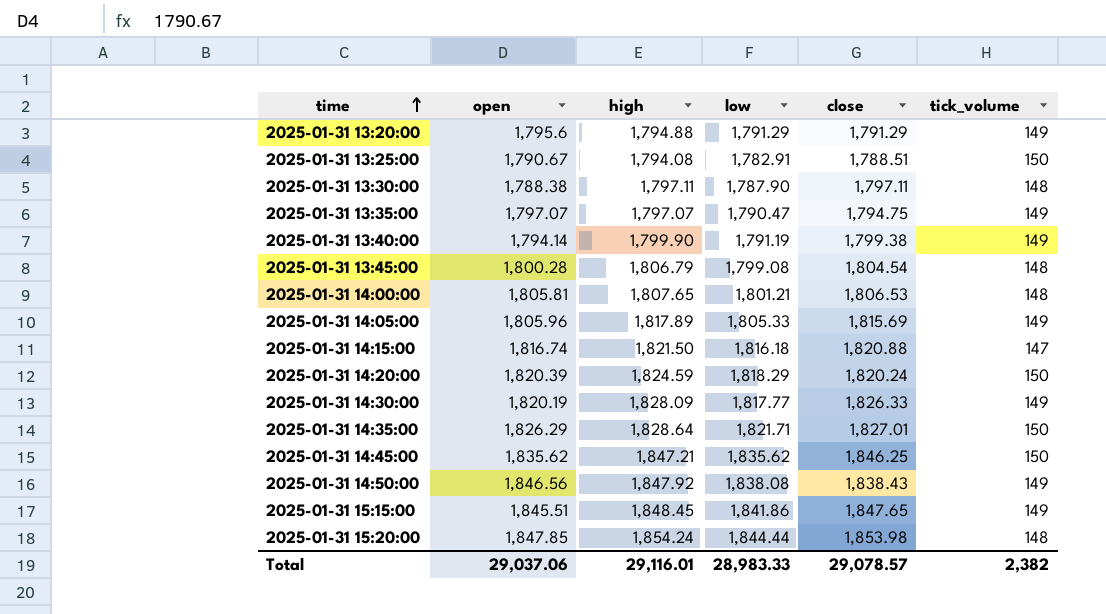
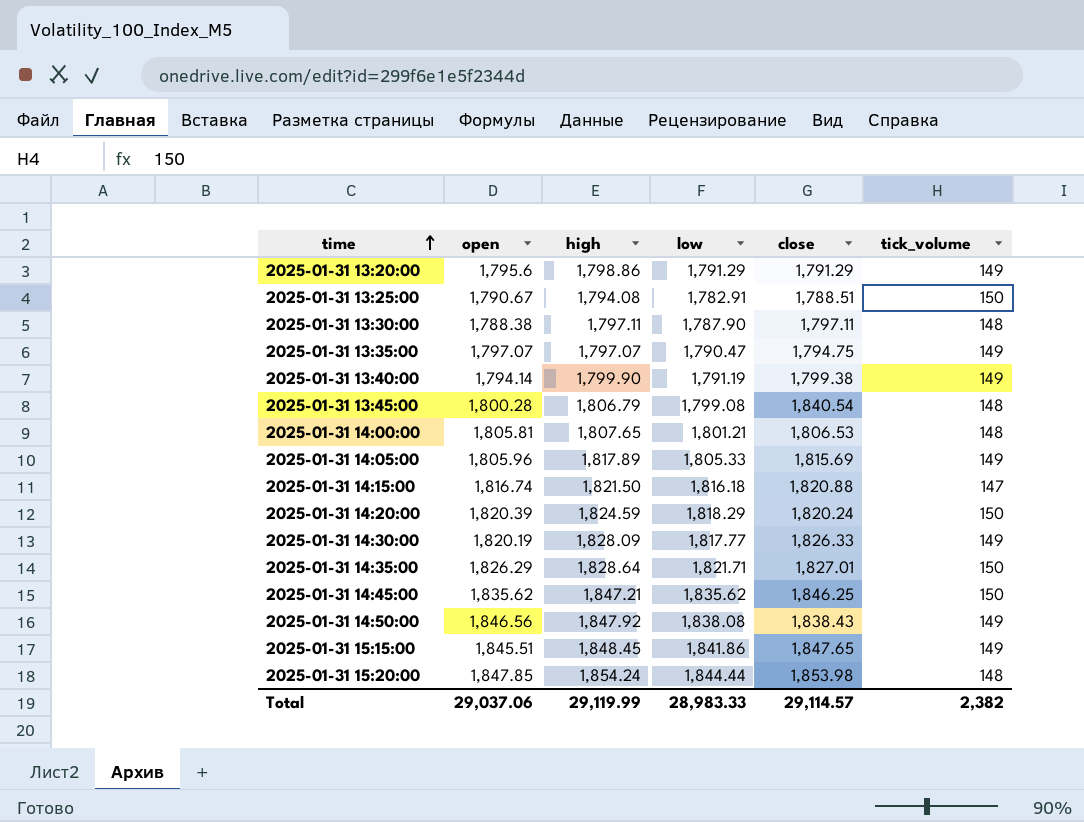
2025-01-31 13:20:00 | high: 1,794.88 -> 1,798.86
2025-01-31 13:45:00 | close: 1,804.54 -> 1,840.54
Total | high: 29,116.01 -> 29,119.99
Total | close: 29,078.57 -> 29,114.57

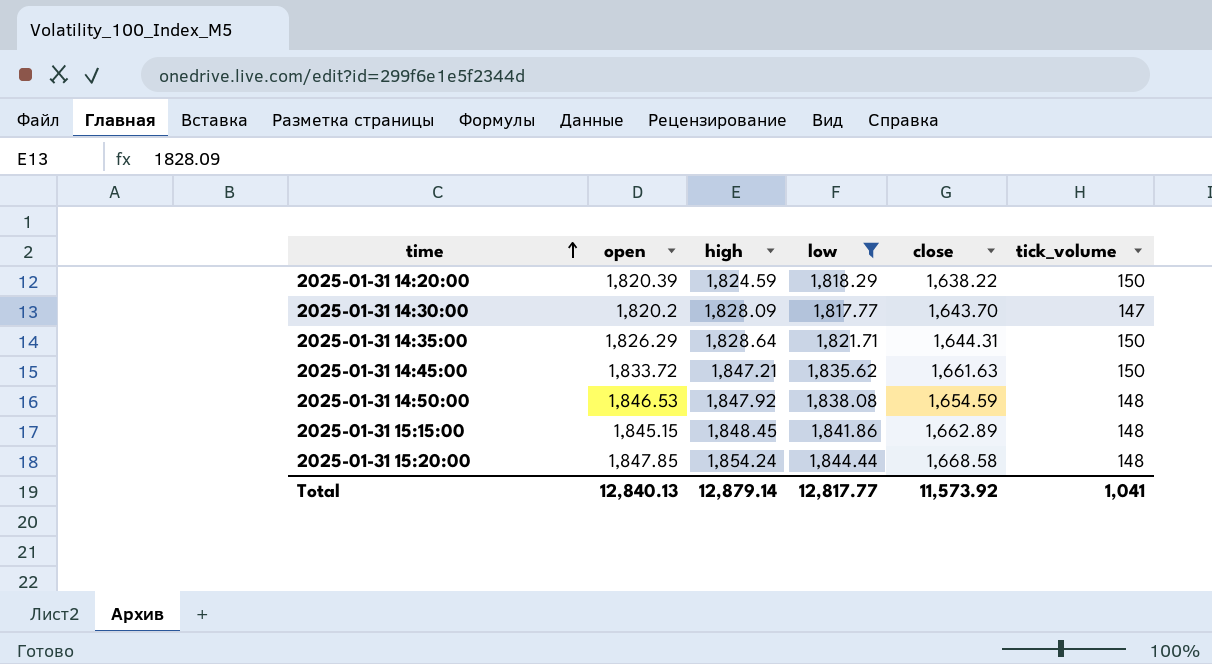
filter: none -> low >= 1,817.77
2025-01-31 14:20:00 | close: 1,820.24 -> 1,638.22
2025-01-31 14:30:00 | open: 1,820.19 -> 1,820.2
2025-01-31 14:30:00 | close: 1,826.33 -> 1,643.70
2025-01-31 14:30:00 | tick_volume: 149 -> 147
2025-01-31 14:35:00 | close: 1,827.01 -> 1,644.31
2025-01-31 14:45:00 | open: 1,835.62 -> 1,833.72
2025-01-31 14:45:00 | close: 1,846.25 -> 1,661.63
2025-01-31 14:50:00 | open: 1,846.56 -> 1,846.53
2025-01-31 14:50:00 | close: 1,838.43 -> 1,654.59
2025-01-31 14:50:00 | tick_volume: 149 -> 148
2025-01-31 15:15:00 | open: 1,845.51 -> 1,845.15
2025-01-31 15:15:00 | close: 1,847.65 -> 1,662.89
2025-01-31 15:15:00 | tick_volume: 149 -> 148
2025-01-31 15:20:00 | close: 1,853.98 -> 1,668.58
Total | open: 29,037.06 -> 12,840.13
Total | high: 29,119.99 -> 12,879.14
Total | low: 28,983.33 -> 12,817.77
Total | close: 29,114.57 -> 11,573.92
Total | tick_volume: 2,382 -> 1,041

